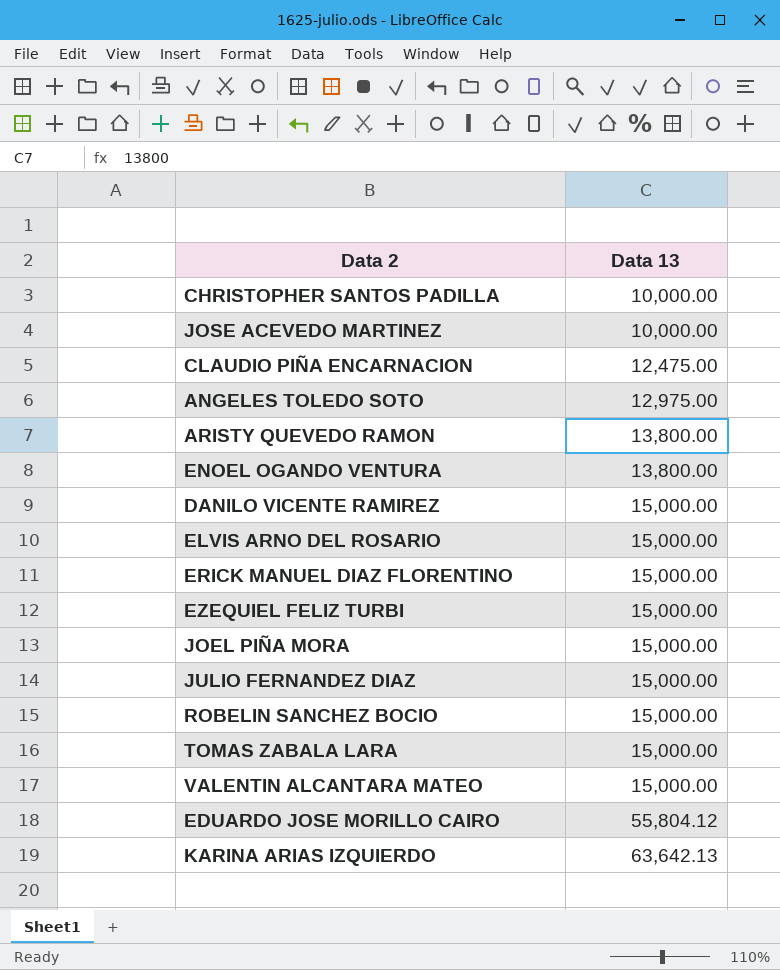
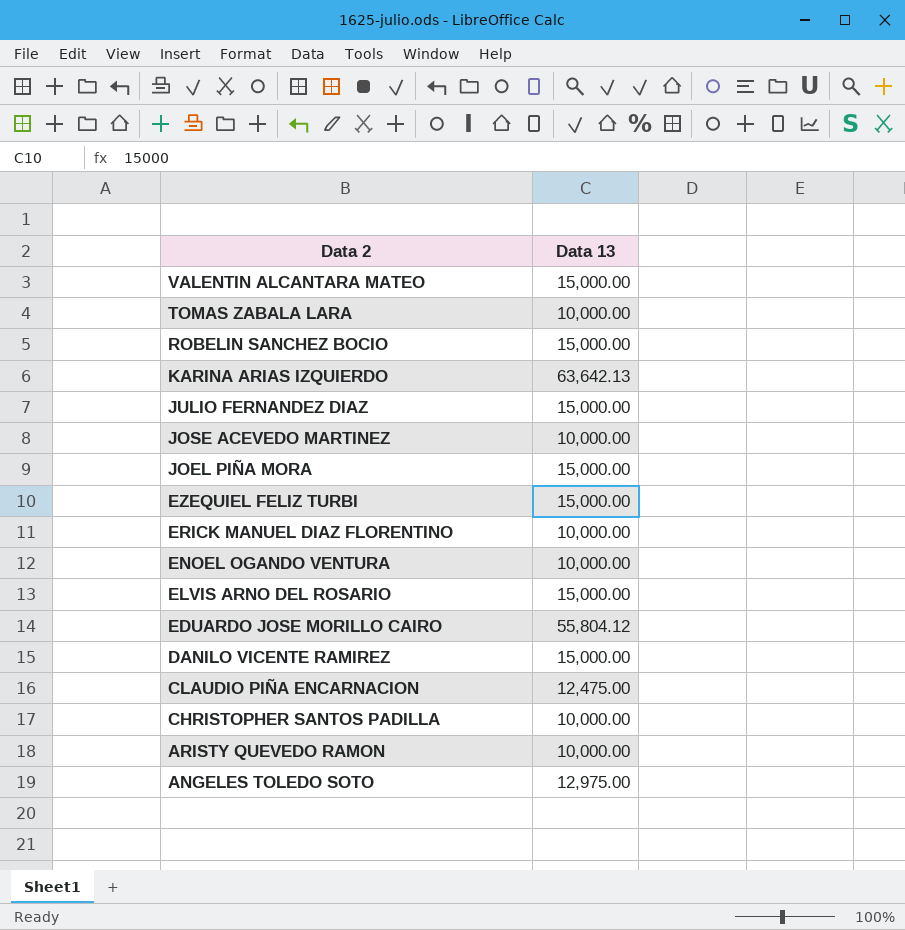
row order: Data 13 ascending -> Data 2 descending
TOMAS ZABALA LARA | Data 13: 15,000.00 -> 10,000.00
ERICK MANUEL DIAZ FLORENTINO | Data 13: 15,000.00 -> 10,000.00
ENOEL OGANDO VENTURA | Data 13: 13,800.00 -> 10,000.00
ARISTY QUEVEDO RAMON | Data 13: 13,800.00 -> 10,000.00

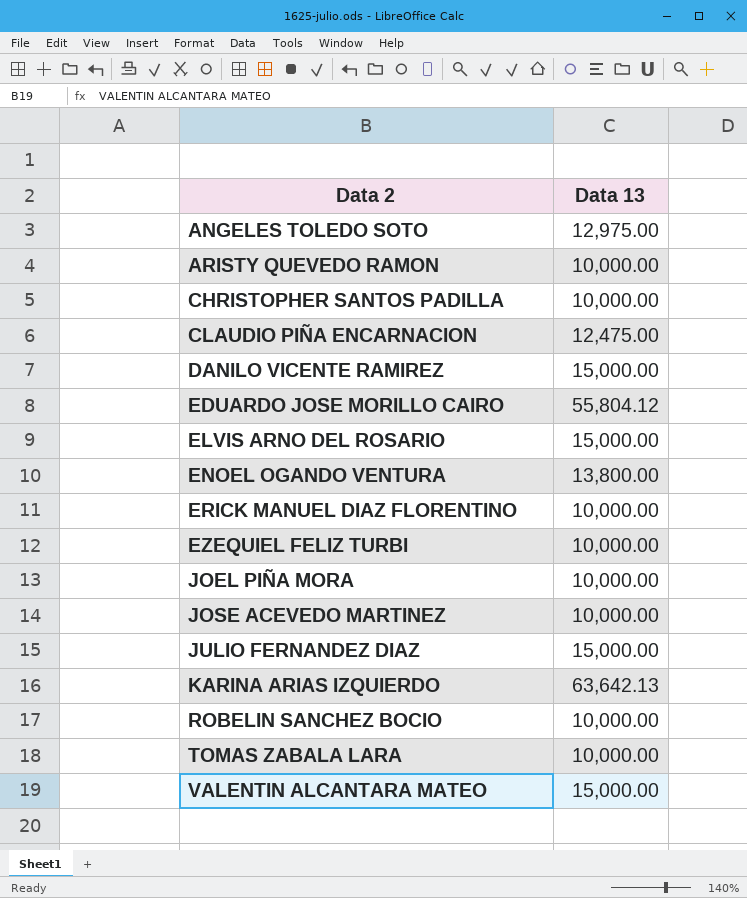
row order: Data 2 descending -> Data 2 ascending
ENOEL OGANDO VENTURA | Data 13: 10,000.00 -> 13,800.00
EZEQUIEL FELIZ TURBI | Data 13: 15,000.00 -> 10,000.00
JOEL PIÑA MORA | Data 13: 15,000.00 -> 10,000.00
ROBELIN SANCHEZ BOCIO | Data 13: 15,000.00 -> 10,000.00

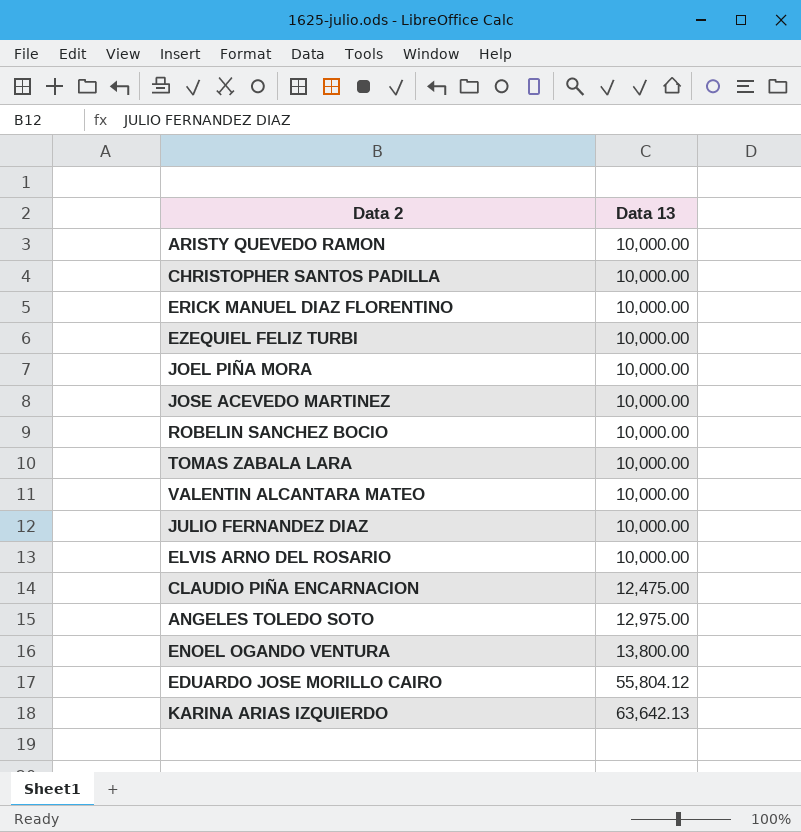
row order: Data 2 ascending -> Data 13 ascending
row DANILO VICENTE RAMIREZ: 15,000.00 -> none
VALENTIN ALCANTARA MATEO | Data 13: 15,000.00 -> 10,000.00
JULIO FERNANDEZ DIAZ | Data 13: 15,000.00 -> 10,000.00
ELVIS ARNO DEL ROSARIO | Data 13: 15,000.00 -> 10,000.00

